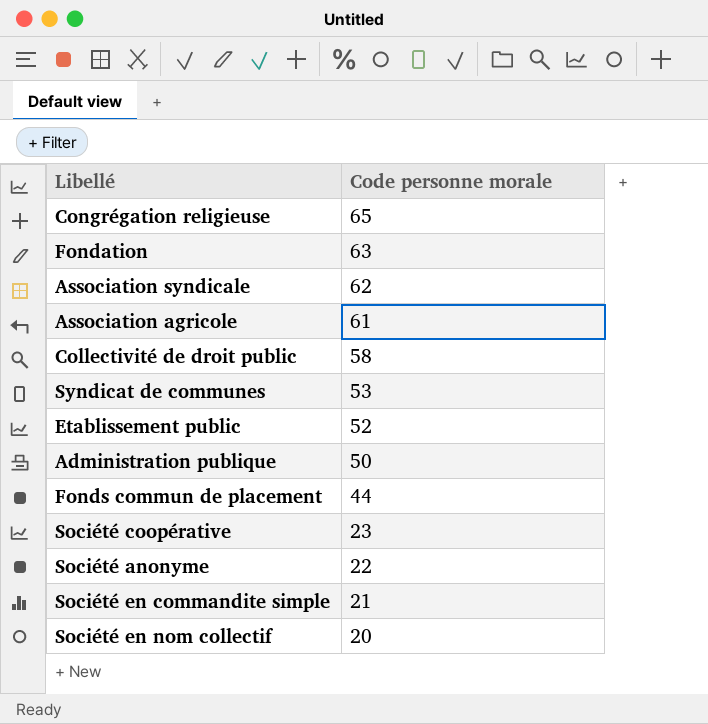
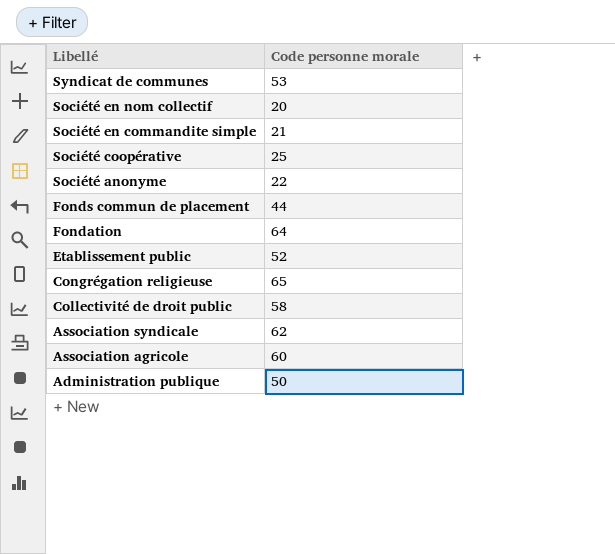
row order: Code personne morale descending -> Libellé descending
Société coopérative | Code personne morale: 23 -> 25
Fondation | Code personne morale: 63 -> 64
Association agricole | Code personne morale: 61 -> 60

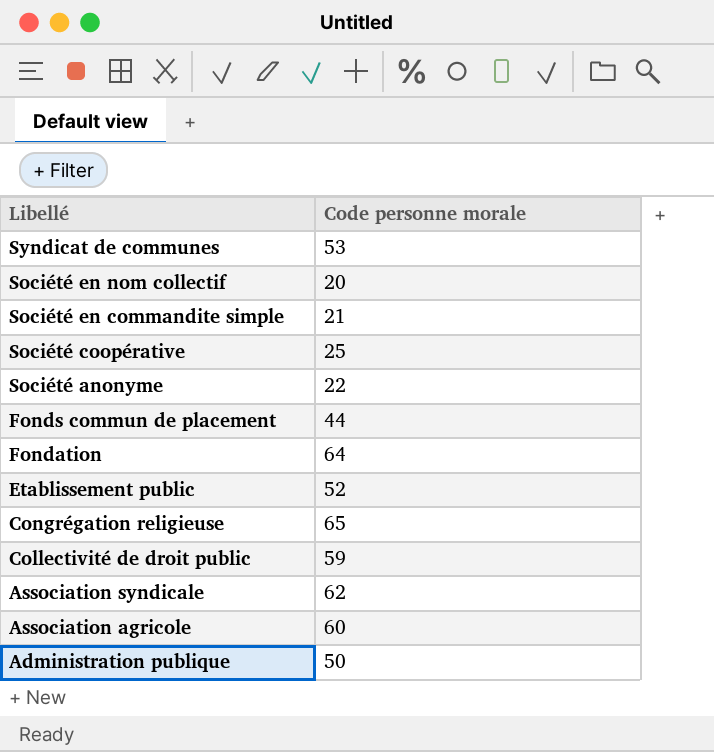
Collectivité de droit public | Code personne morale: 58 -> 59

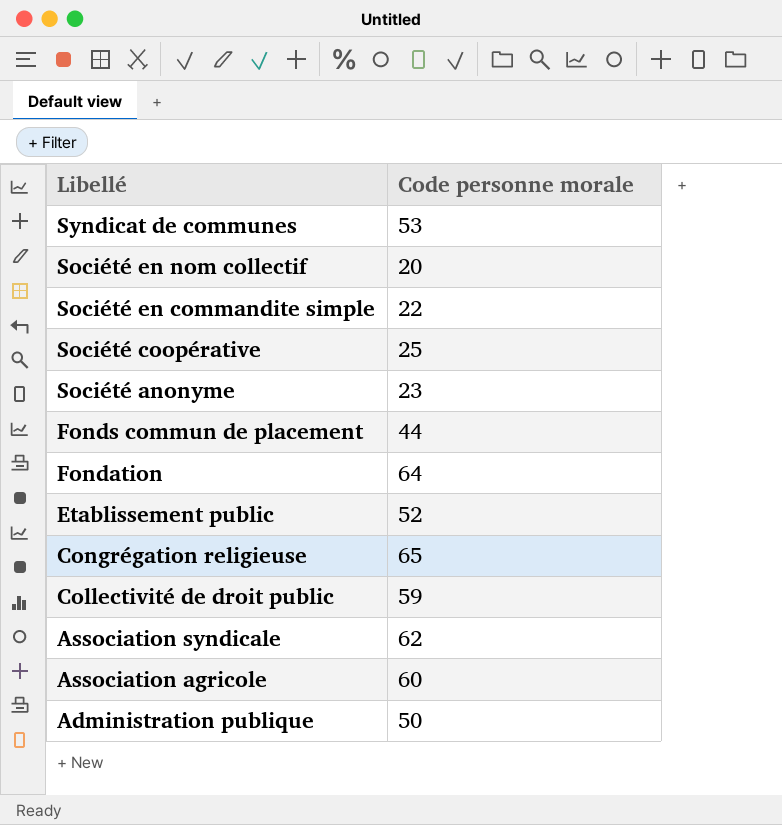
Société en commandite simple | Code personne morale: 21 -> 22
Société anonyme | Code personne morale: 22 -> 23

